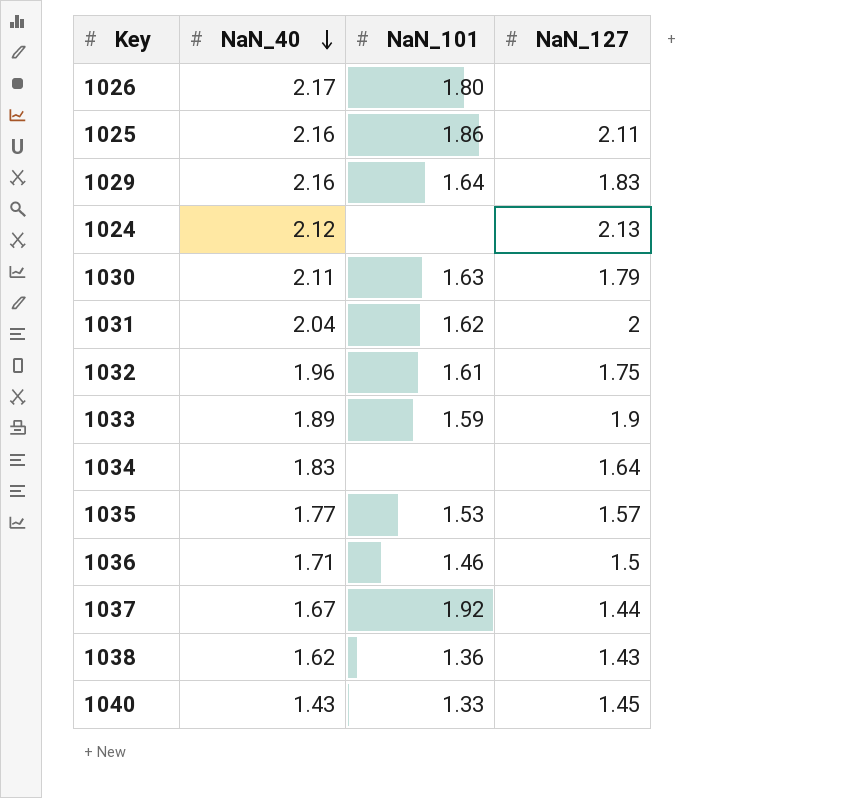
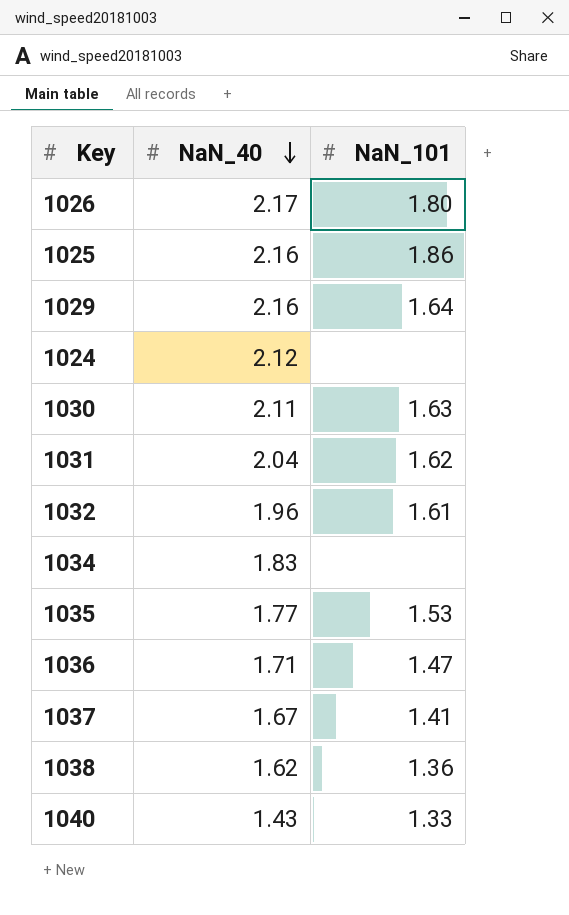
column NaN_127 | position: 4 -> none
row 1033: 1.89 | 1.59 | 1.9 -> none
1036 | NaN_101: 1.46 -> 1.47
1037 | NaN_101: 1.92 -> 1.41

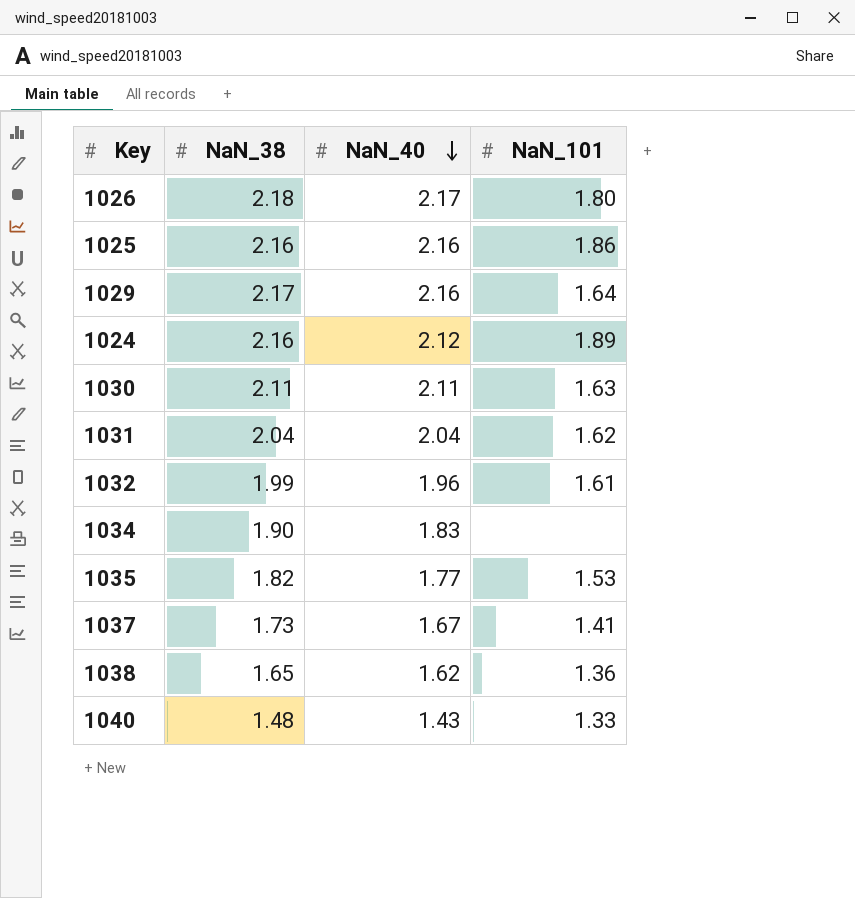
column NaN_38 | position: none -> 2
row 1036: 1.71 | 1.47 -> none
1024 | NaN_101: none -> 1.89

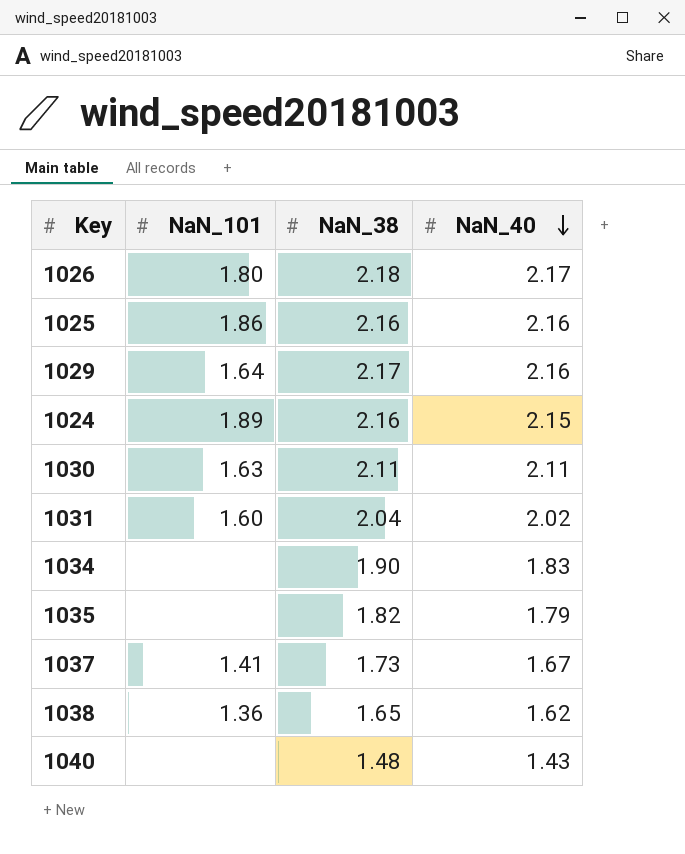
column NaN_101 | position: 4 -> 2
row 1032: 1.99 | 1.96 | 1.61 -> none
1024 | NaN_40: 2.12 -> 2.15
1031 | NaN_101: 1.62 -> 1.60
1031 | NaN_40: 2.04 -> 2.02
1035 | NaN_101: 1.53 -> none
1035 | NaN_40: 1.77 -> 1.79
1040 | NaN_101: 1.33 -> none

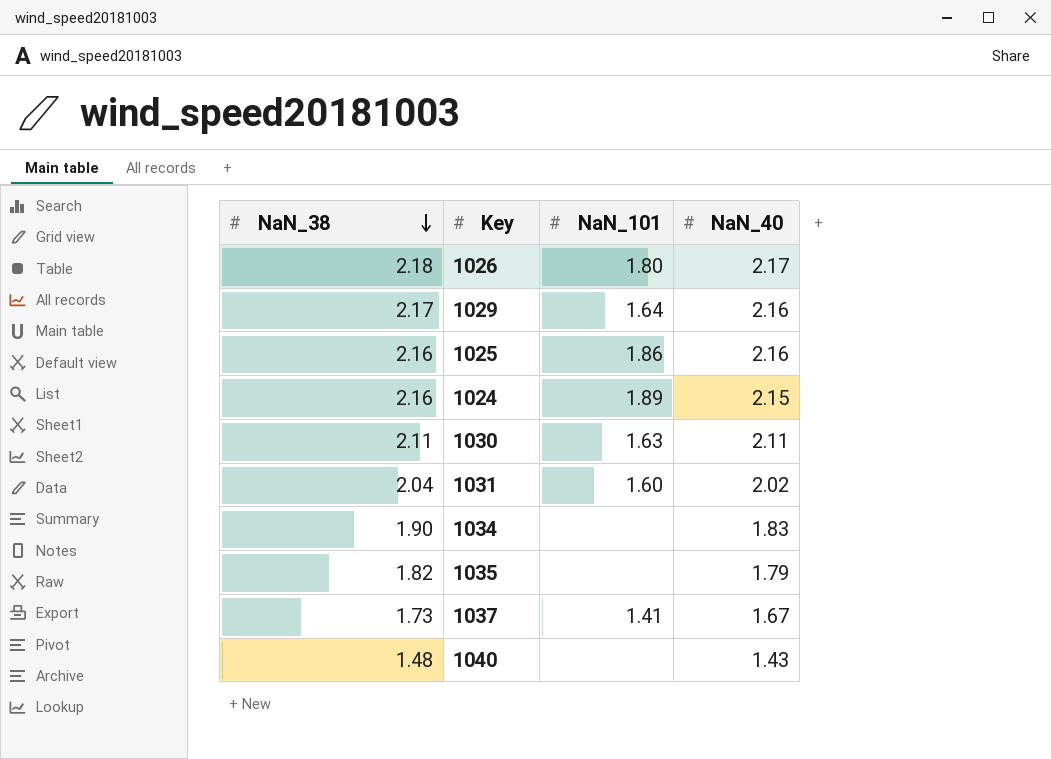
row order: NaN_40 descending -> NaN_38 descending
column NaN_38 | position: 3 -> 1
row 1038: 1.36 | 1.65 | 1.62 -> none

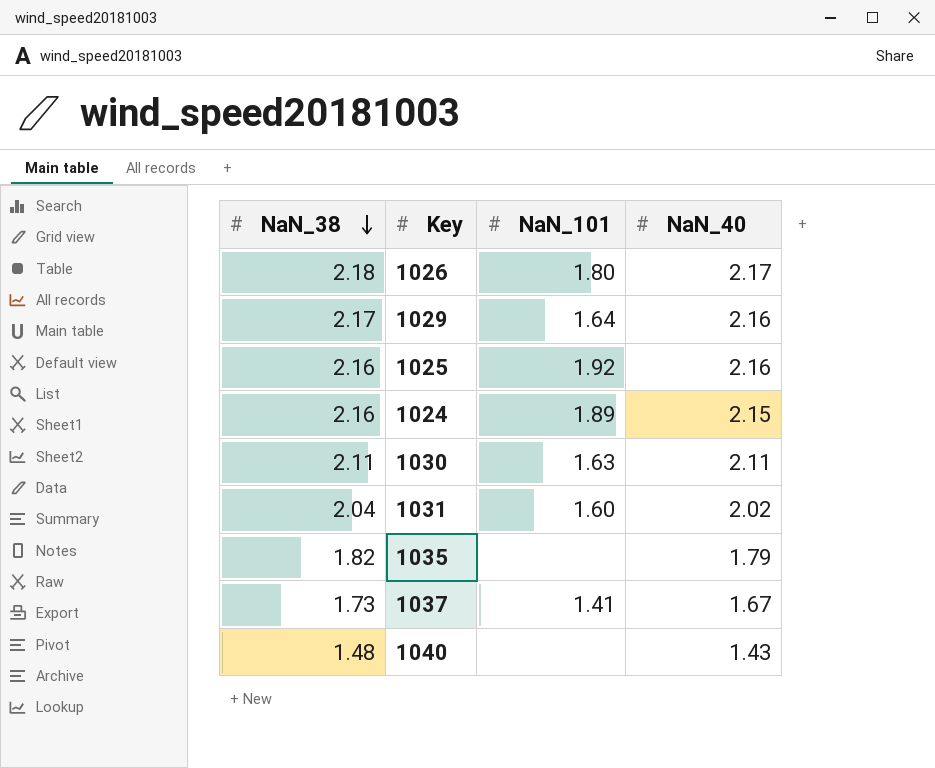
row 1034: 1.90 | none | 1.83 -> none
1025 | NaN_101: 1.86 -> 1.92

